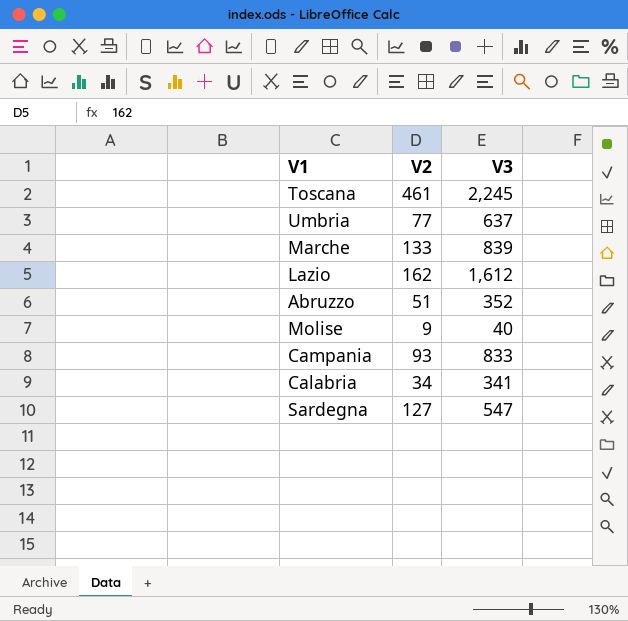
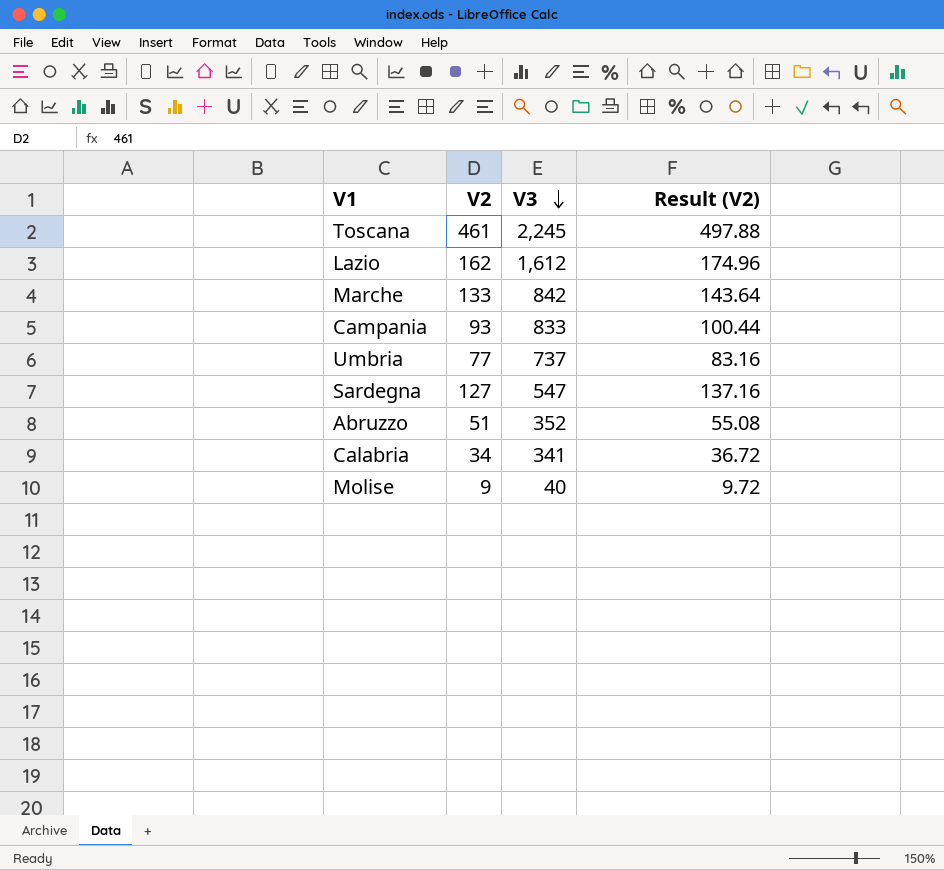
row order: none -> V3 descending
column Result (V2) | formula: none -> [V2] * 1.08
Marche | V3: 839 -> 842
Umbria | V3: 637 -> 737

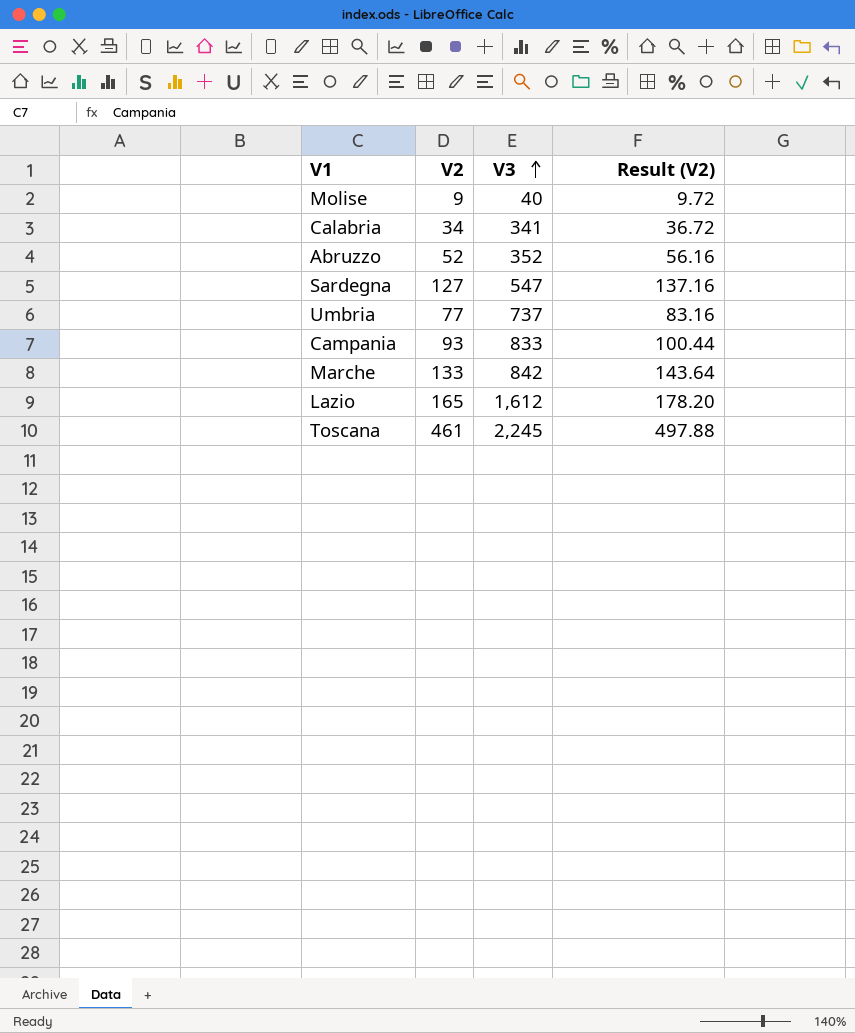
row order: V3 descending -> V3 ascending
Abruzzo | V2: 51 -> 52
Abruzzo | Result (V2): 55.08 -> 56.16
Lazio | V2: 162 -> 165
Lazio | Result (V2): 174.96 -> 178.20

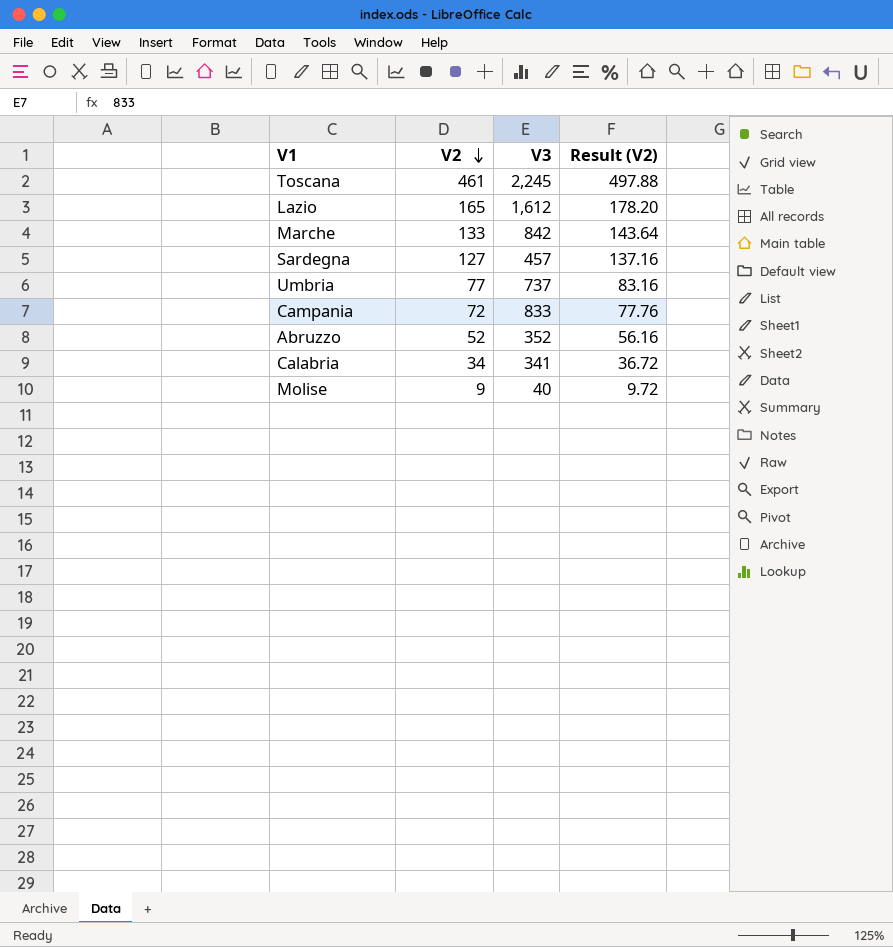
row order: V3 ascending -> V2 descending
Sardegna | V3: 547 -> 457
Campania | V2: 93 -> 72
Campania | Result (V2): 100.44 -> 77.76

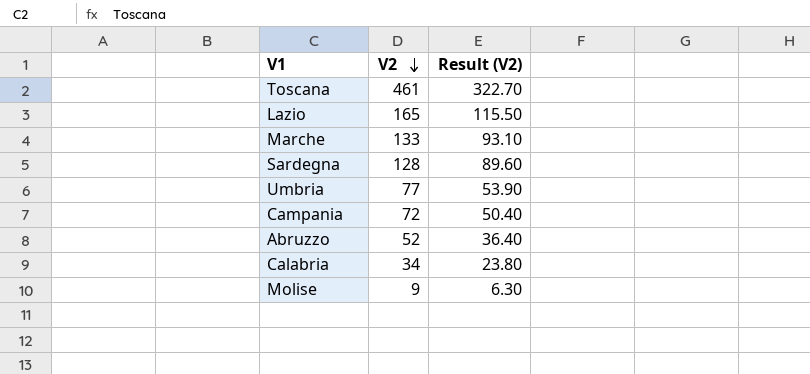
column V3 | position: 3 -> none
column Result (V2) | formula: [V2] * 1.08 -> [V2] * 0.7
Sardegna | V2: 127 -> 128

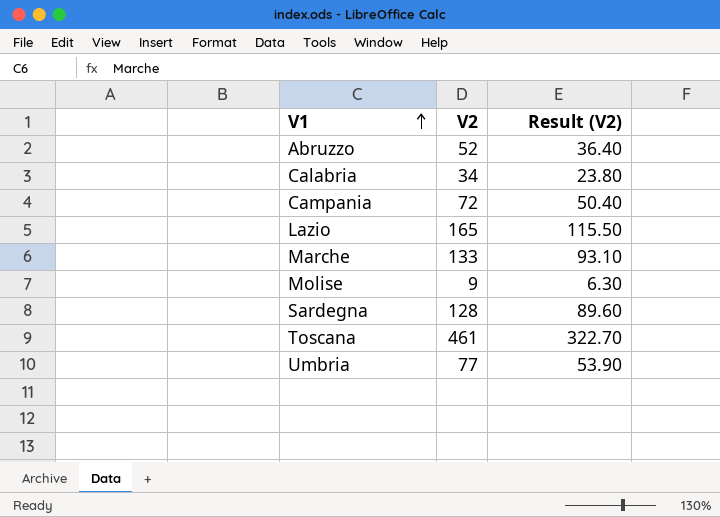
row order: V2 descending -> V1 ascending

